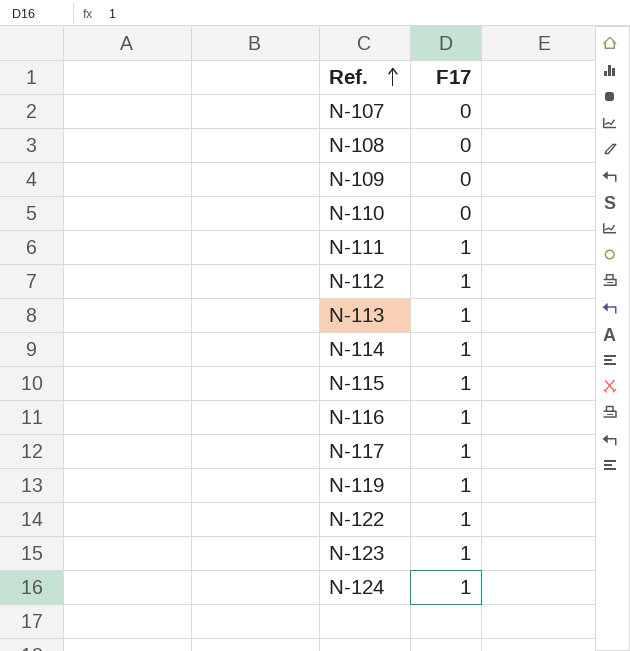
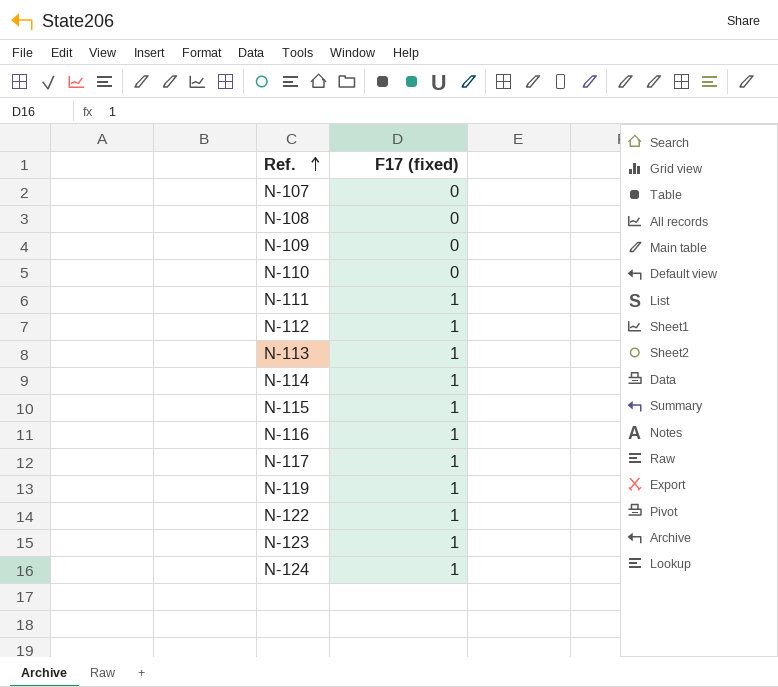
column name: F17 -> F17 (fixed)

